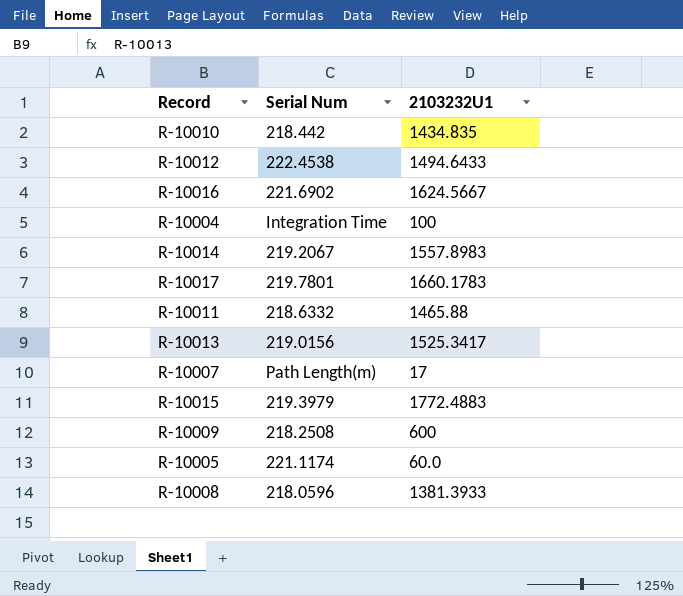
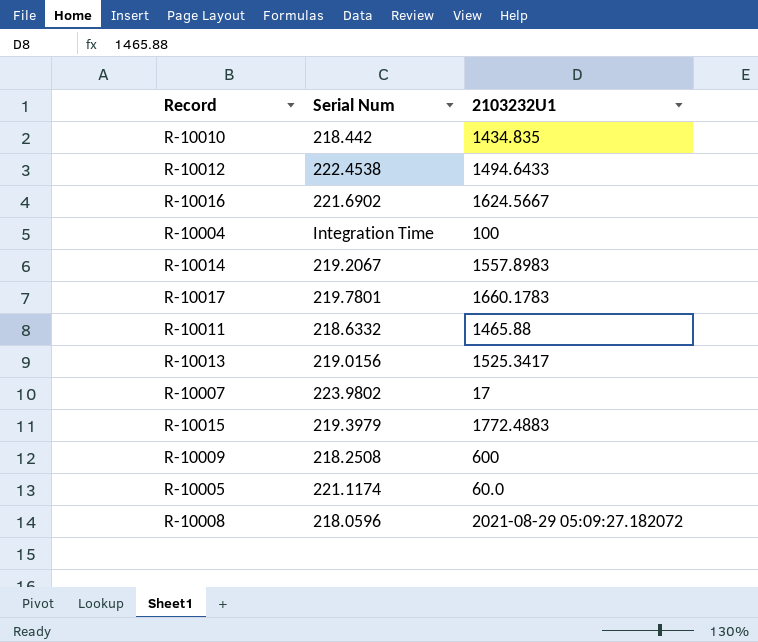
R-10007 | Serial Num: Path Length(m) -> 223.9802
R-10008 | 2103232U1: 1381.3933 -> 2021-08-29 05:09:27.182072

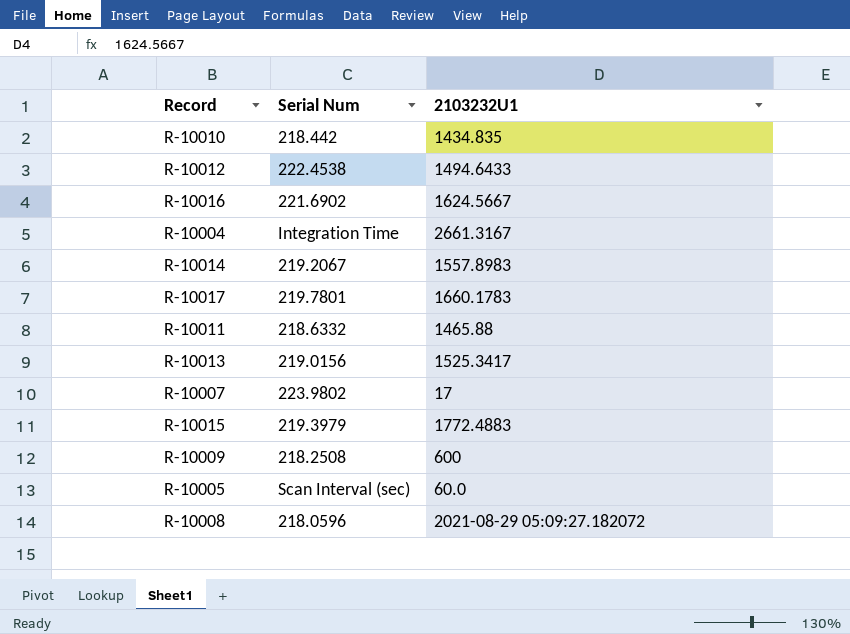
R-10004 | 2103232U1: 100 -> 2661.3167
R-10005 | Serial Num: 221.1174 -> Scan Interval (sec)

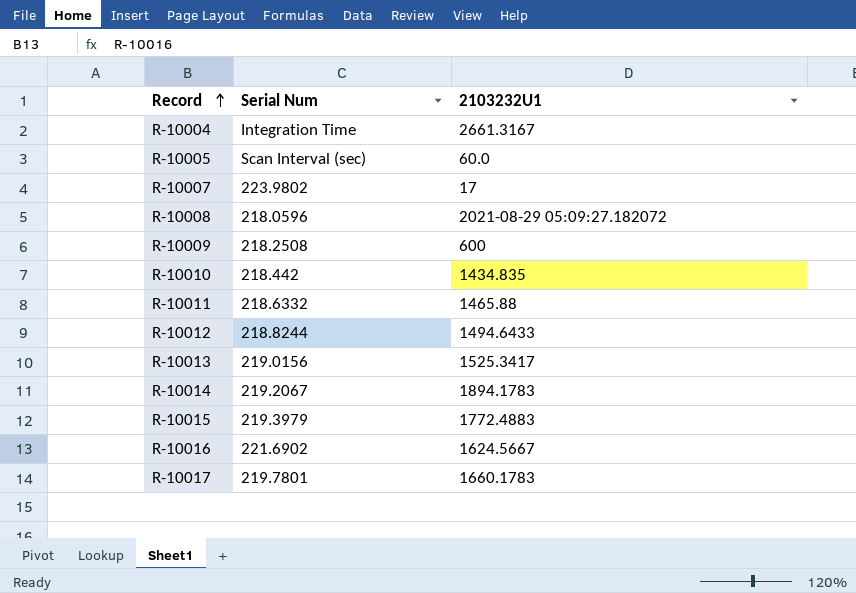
row order: none -> Record ascending
R-10012 | Serial Num: 222.4538 -> 218.8244
R-10014 | 2103232U1: 1557.8983 -> 1894.1783

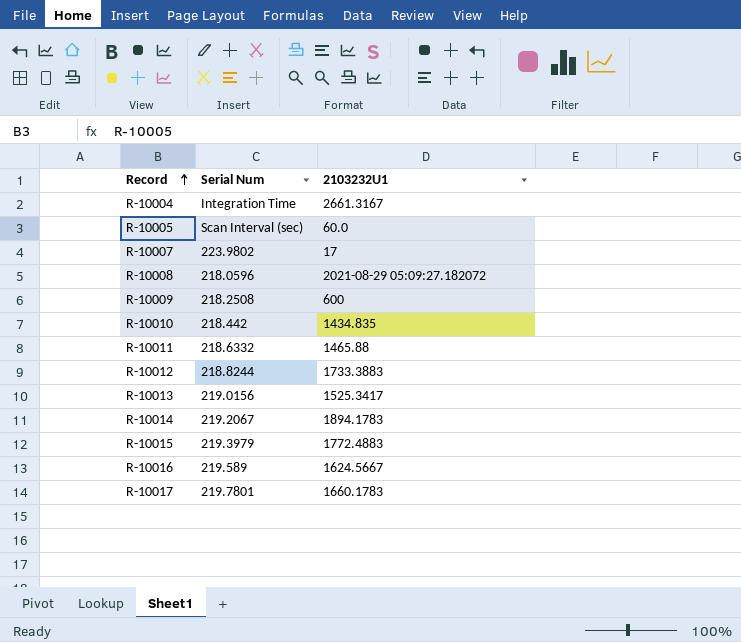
R-10012 | 2103232U1: 1494.6433 -> 1733.3883
R-10016 | Serial Num: 221.6902 -> 219.589

